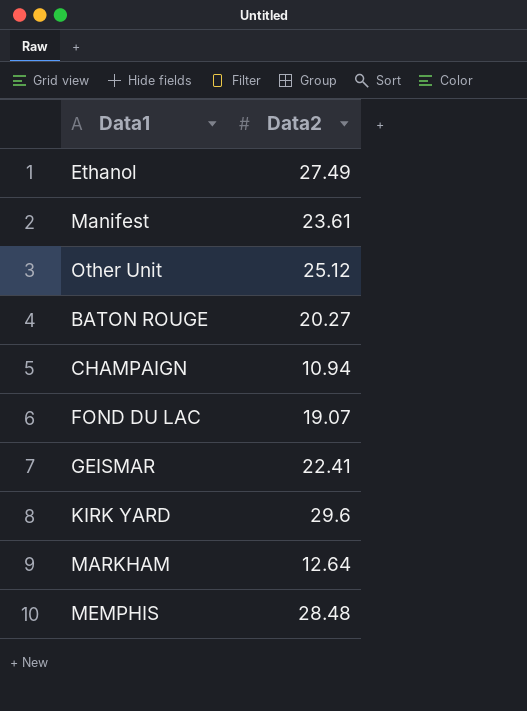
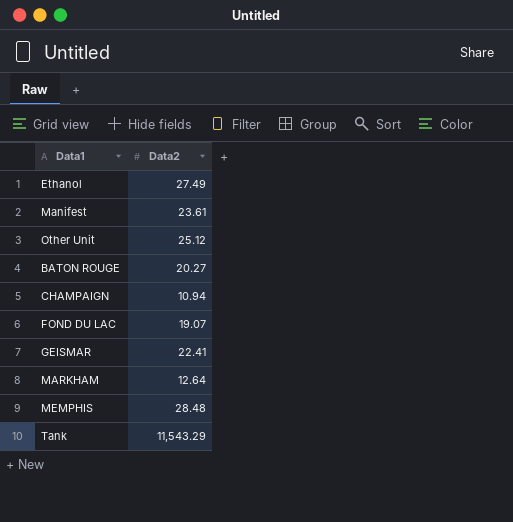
row KIRK YARD: 29.6 -> none
row Tank: none -> 11,543.29

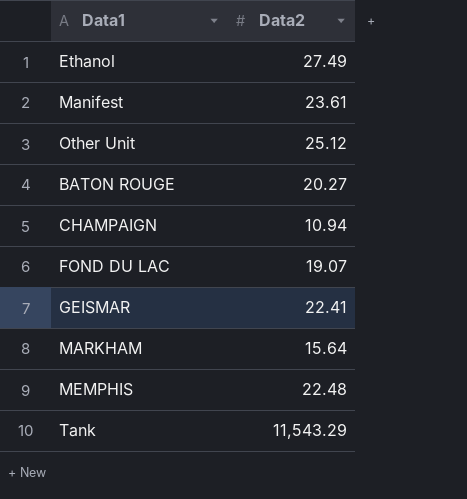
MARKHAM | Data2: 12.64 -> 15.64
MEMPHIS | Data2: 28.48 -> 22.48

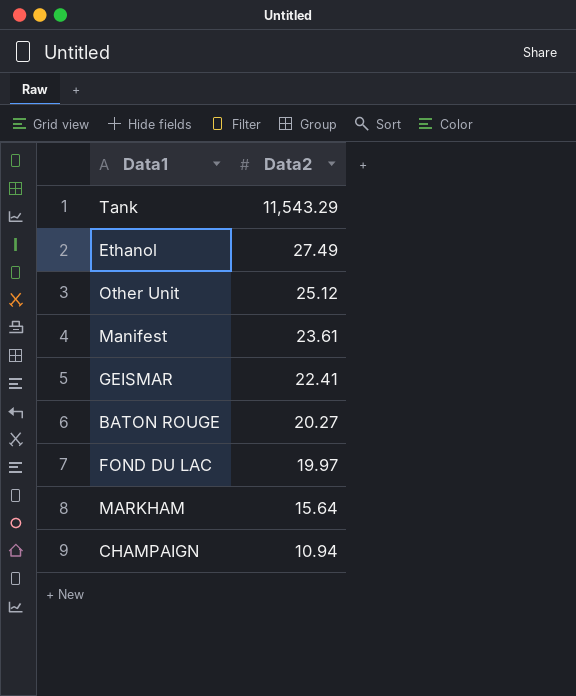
row order: none -> Data2 descending
row MEMPHIS: 22.48 -> none
FOND DU LAC | Data2: 19.07 -> 19.97

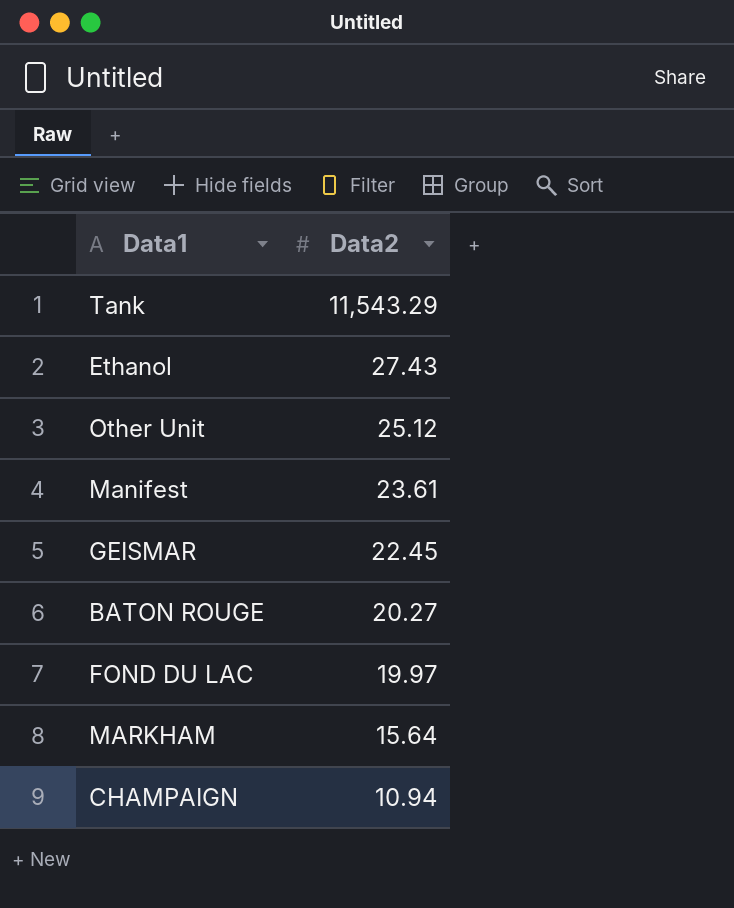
Ethanol | Data2: 27.49 -> 27.43
GEISMAR | Data2: 22.41 -> 22.45

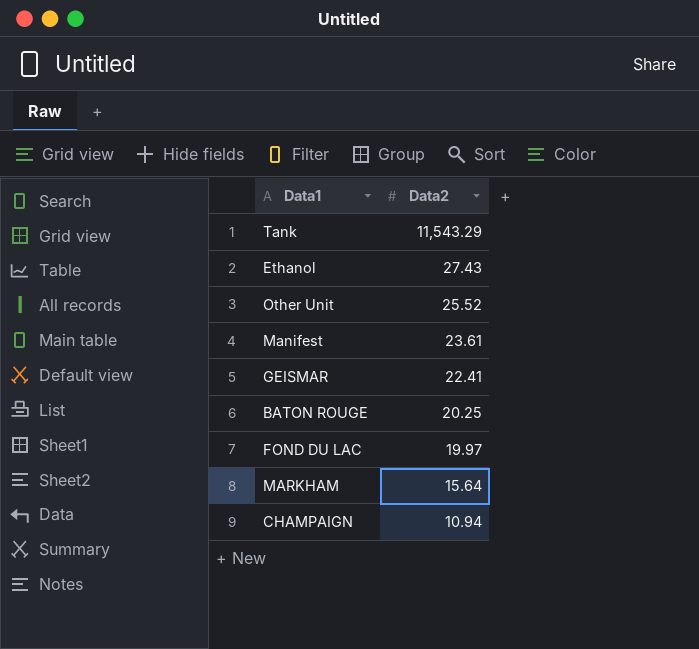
Other Unit | Data2: 25.12 -> 25.52
GEISMAR | Data2: 22.45 -> 22.41
BATON ROUGE | Data2: 20.27 -> 20.25

